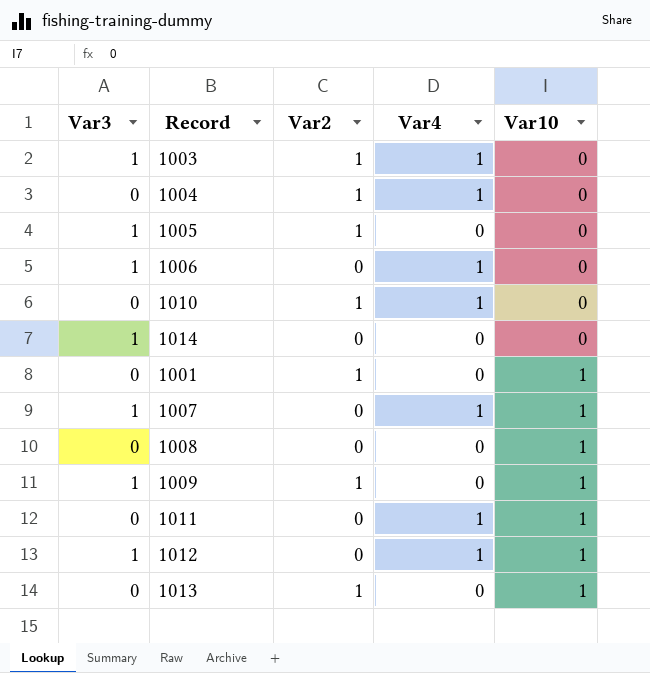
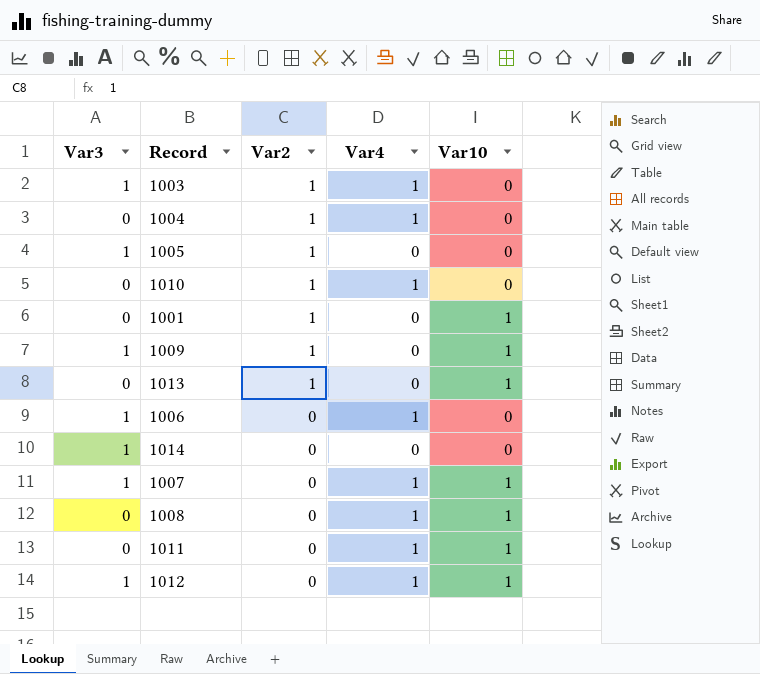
row order: Var10 ascending -> Var2 descending
1008 | Var4: 0 -> 1

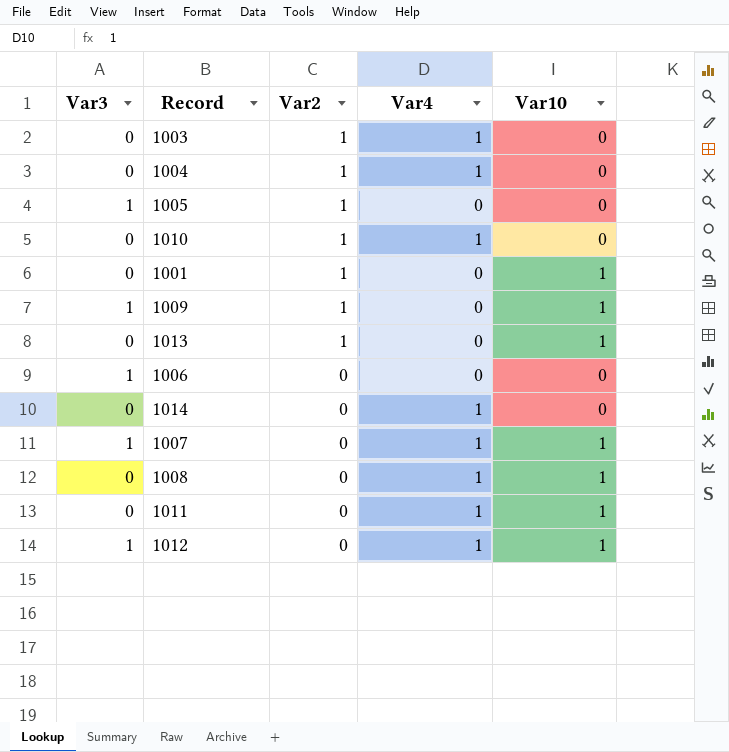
1003 | Var3: 1 -> 0
1006 | Var4: 1 -> 0
1014 | Var3: 1 -> 0
1014 | Var4: 0 -> 1

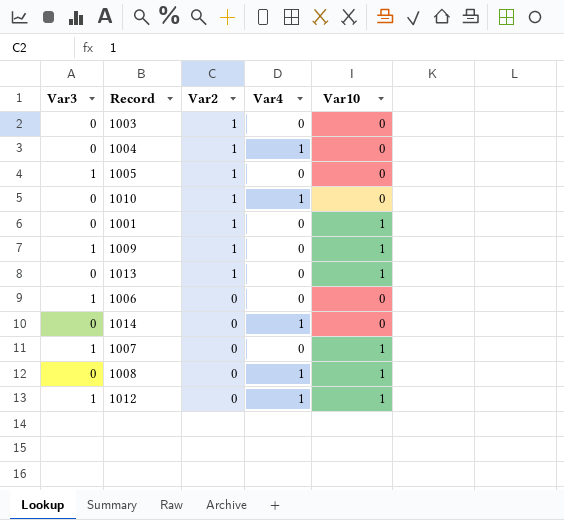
row 1011: 0 | 0 | 1 | 1 -> none
1003 | Var4: 1 -> 0
1007 | Var4: 1 -> 0

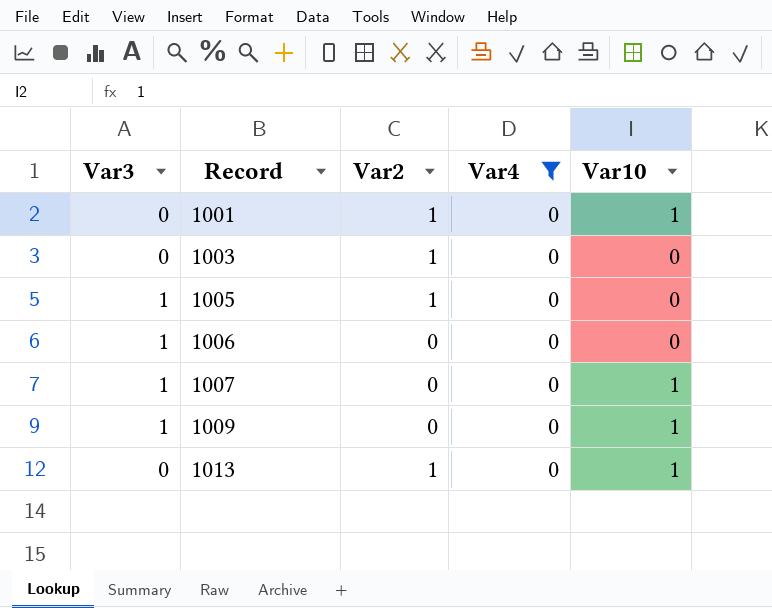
filter: none -> Var4 = 0
row order: Var2 descending -> Record ascending
1009 | Var2: 1 -> 0

